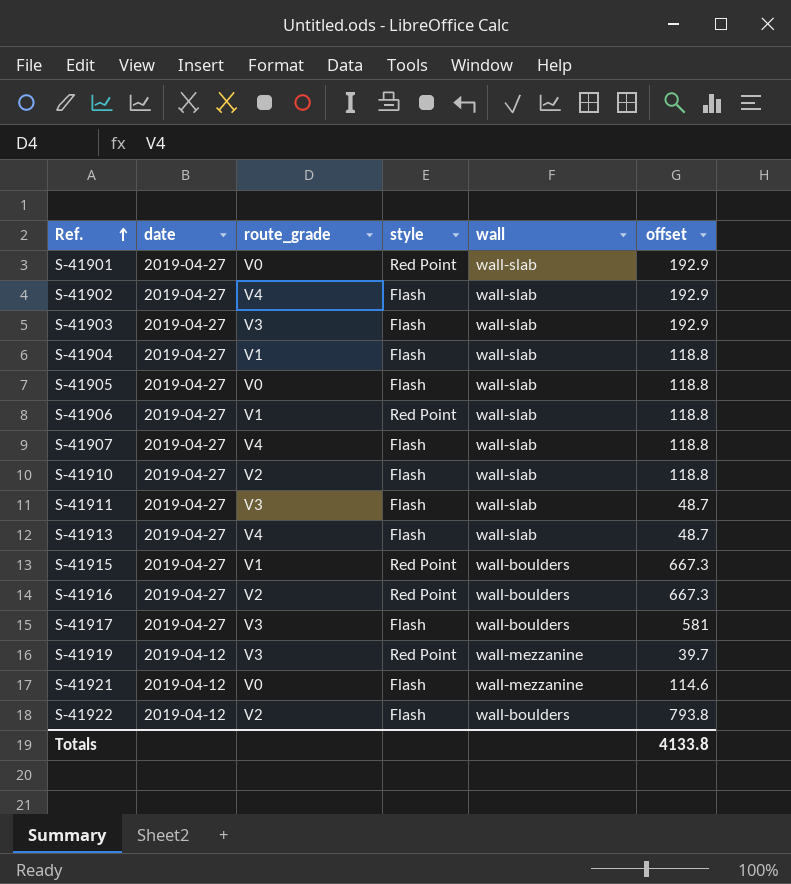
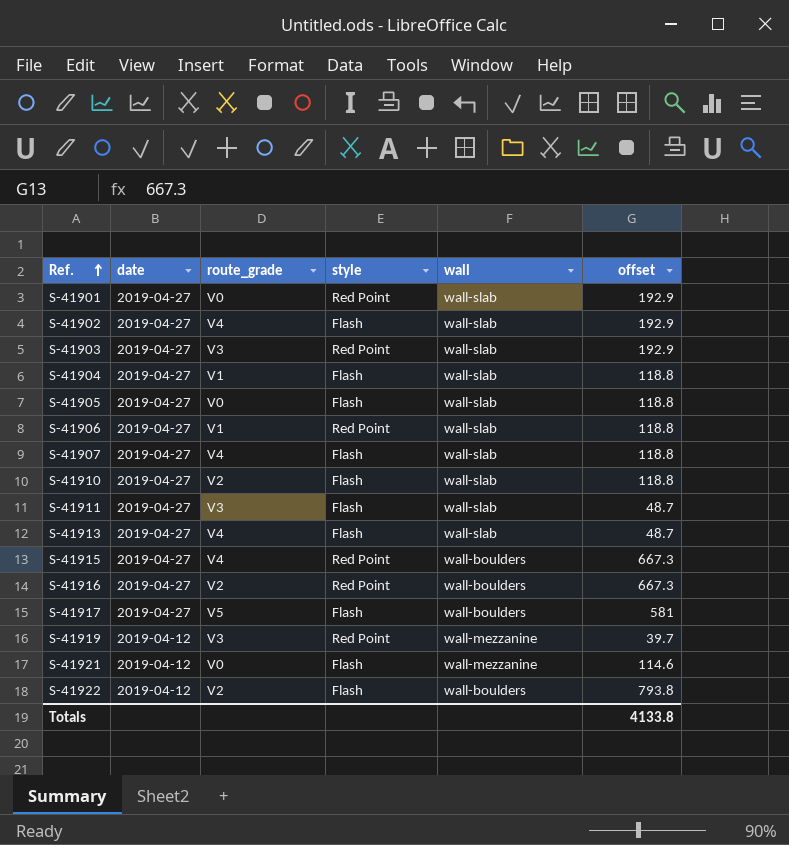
S-41903 | style: Flash -> Red Point
S-41915 | route_grade: V1 -> V4
S-41917 | route_grade: V3 -> V5

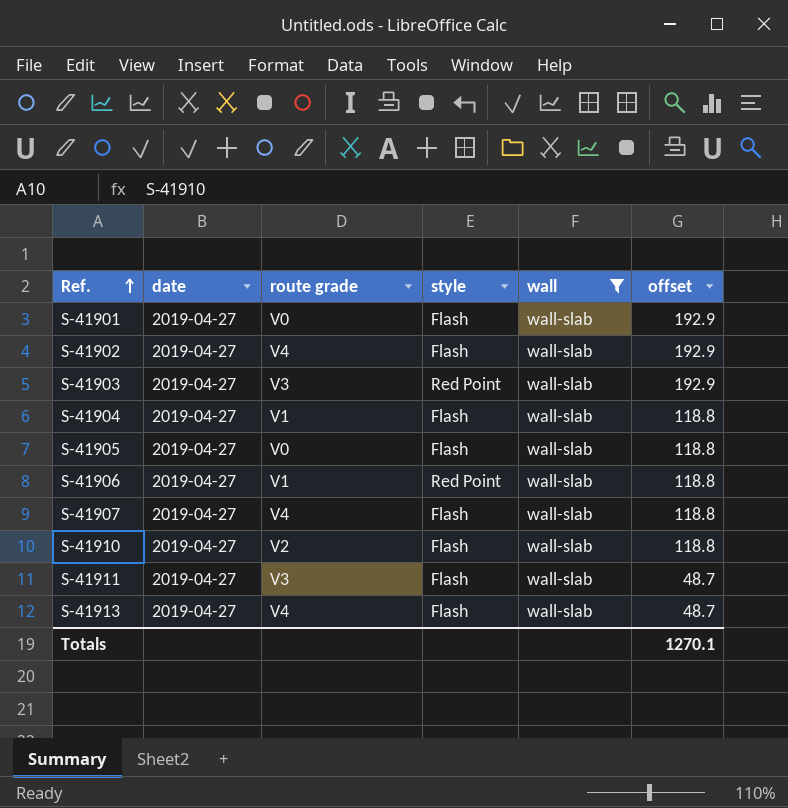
filter: none -> wall = wall-slab
column name: route_grade -> route grade
S-41901 | style: Red Point -> Flash
Totals | offset: 4133.8 -> 1270.1

